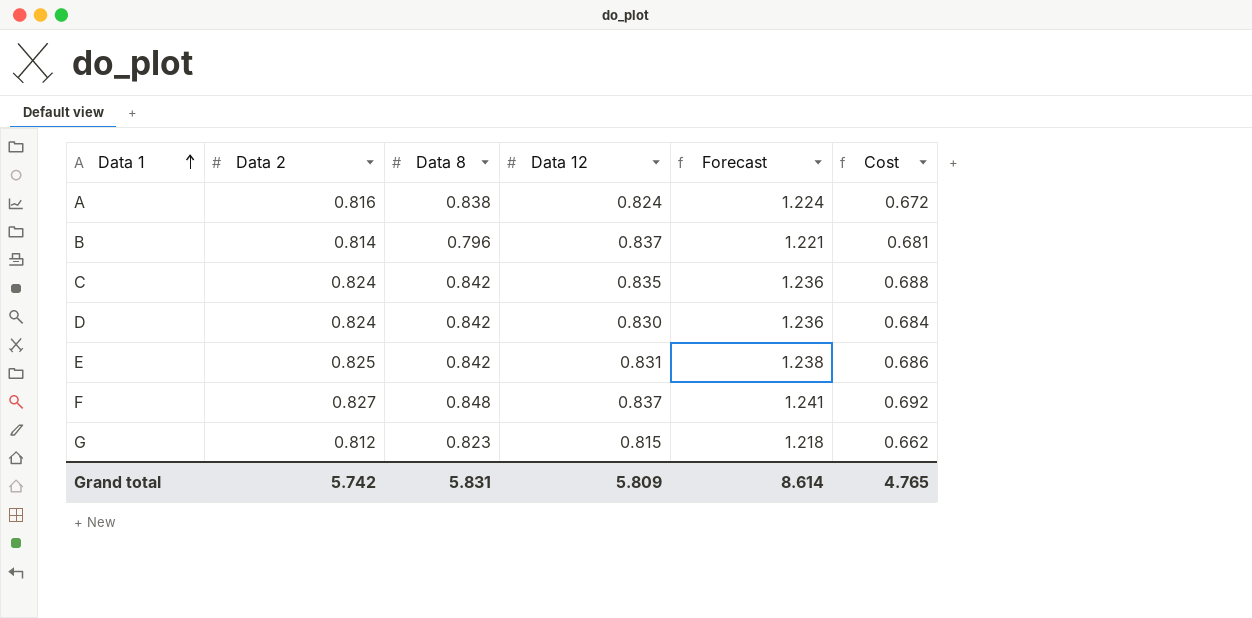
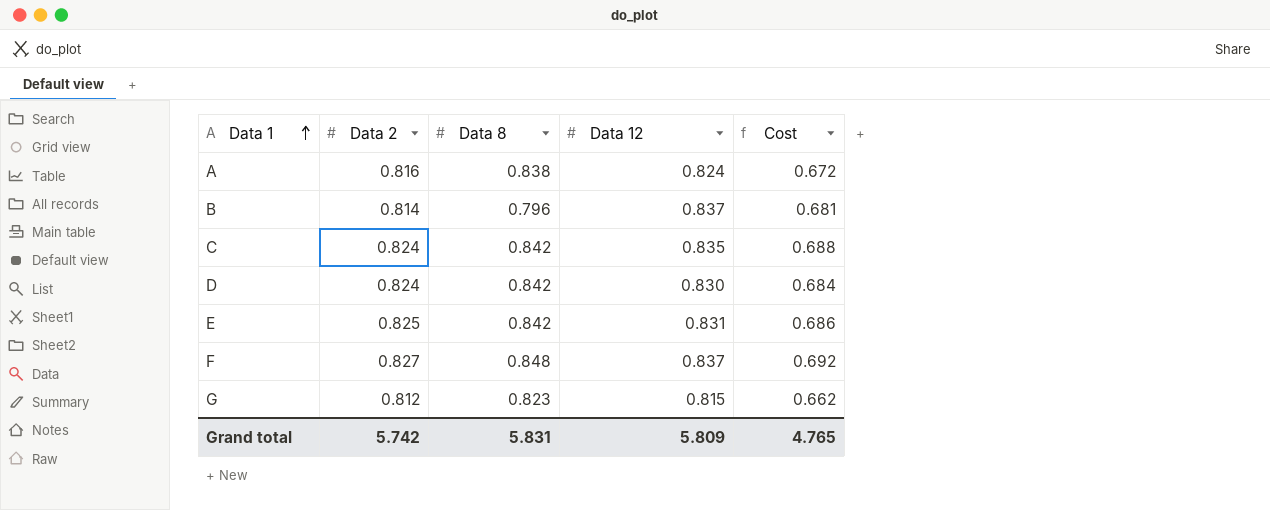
column Forecast | formula: [Data 2] * 1.5 -> none

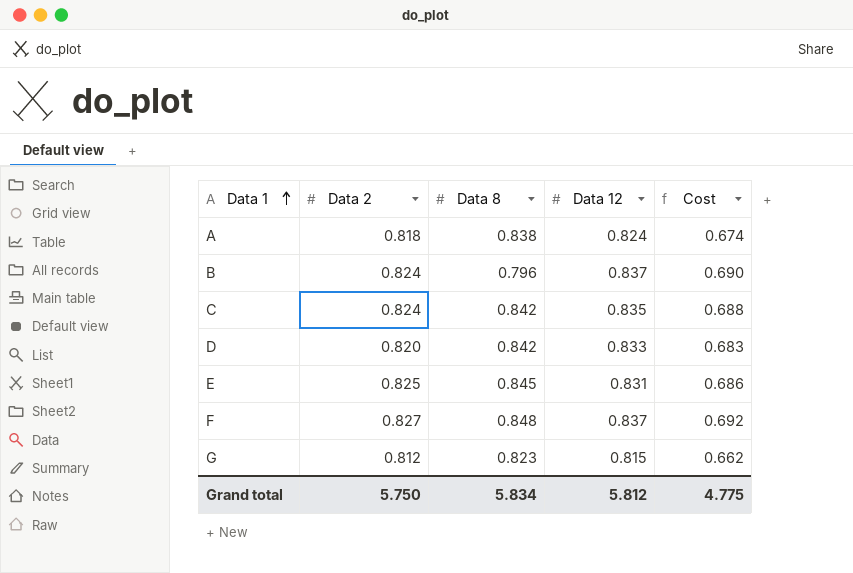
A | Data 2: 0.816 -> 0.818
A | Cost: 0.672 -> 0.674
B | Data 2: 0.814 -> 0.824
B | Cost: 0.681 -> 0.690
D | Data 2: 0.824 -> 0.820
D | Data 12: 0.830 -> 0.833
D | Cost: 0.684 -> 0.683
E | Data 8: 0.842 -> 0.845
Grand total | Data 2: 5.742 -> 5.750
Grand total | Data 8: 5.831 -> 5.834
Grand total | Data 12: 5.809 -> 5.812
Grand total | Cost: 4.765 -> 4.775

